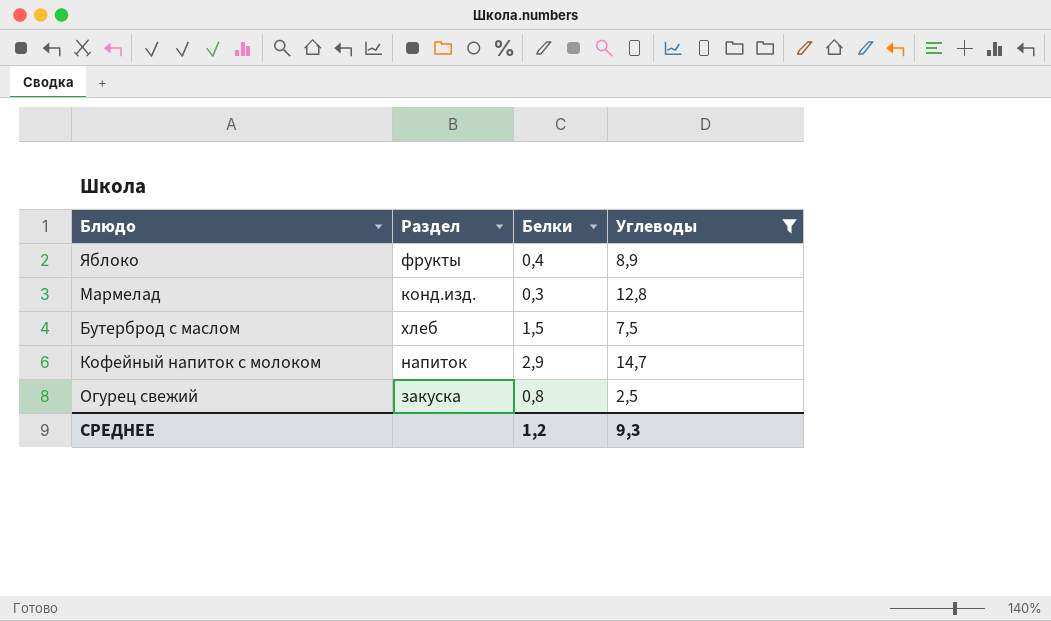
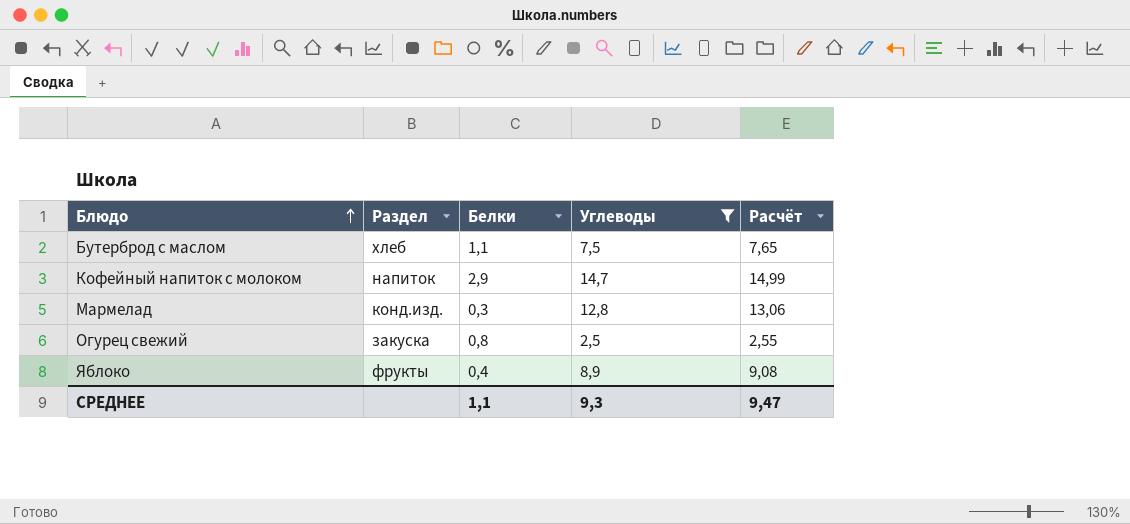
row order: none -> Блюдо ascending
column Расчёт | formula: none -> [Углеводы] * 1,02
Бутерброд с маслом | Белки: 1,5 -> 1,1
СРЕДНЕЕ | Белки: 1,2 -> 1,1

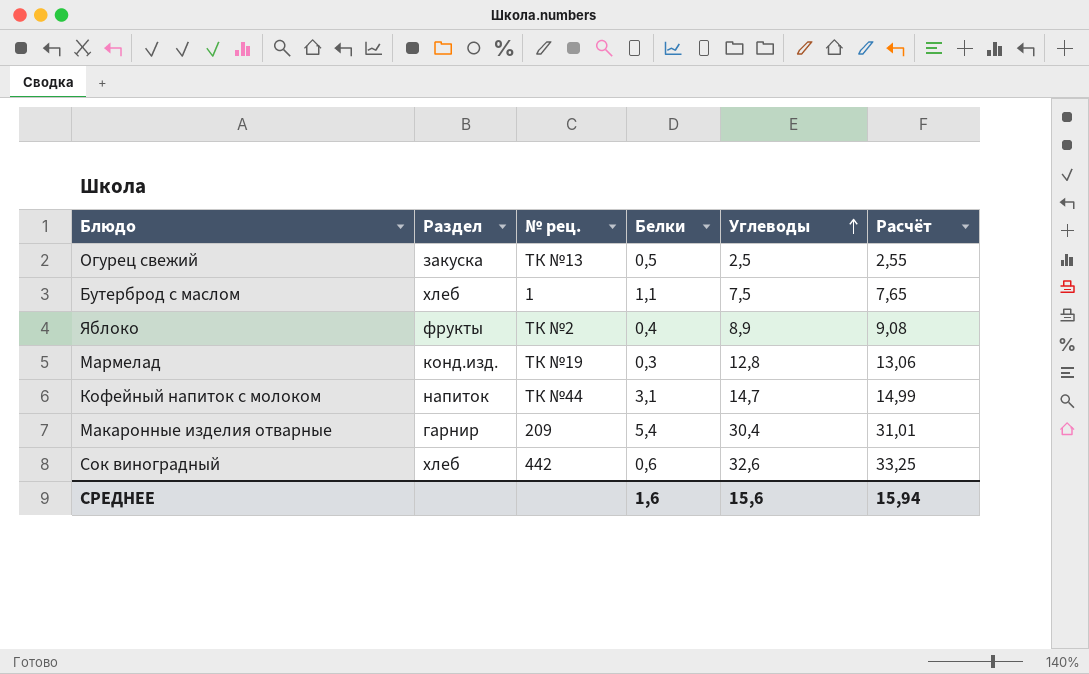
filter: Углеводы <= 14,7 -> none
row order: Блюдо ascending -> Углеводы ascending
column № рец. | position: none -> 3
Огурец свежий | Белки: 0,8 -> 0,5
Кофейный напиток с молоком | Белки: 2,9 -> 3,1
СРЕДНЕЕ | Белки: 1,1 -> 1,6
СРЕДНЕЕ | Углеводы: 9,3 -> 15,6
СРЕДНЕЕ | Расчёт: 9,47 -> 15,94

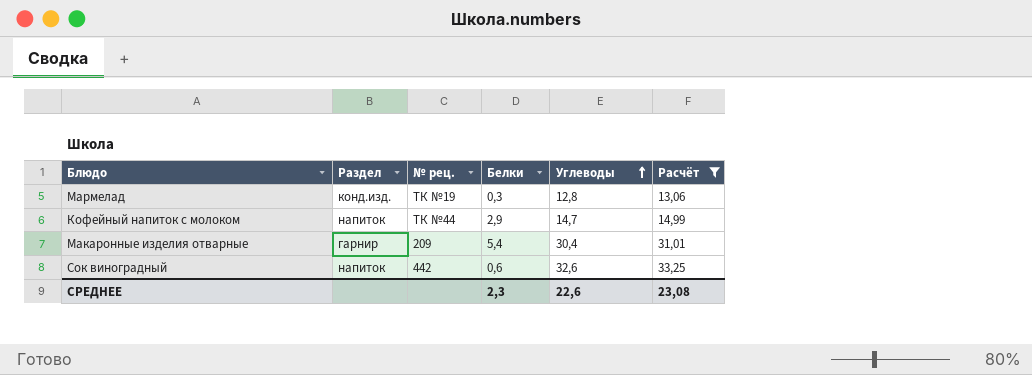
filter: none -> Расчёт >= 13,06
Кофейный напиток с молоком | Белки: 3,1 -> 2,9
Сок виноградный | Раздел: хлеб -> напиток
СРЕДНЕЕ | Белки: 1,6 -> 2,3
СРЕДНЕЕ | Углеводы: 15,6 -> 22,6
СРЕДНЕЕ | Расчёт: 15,94 -> 23,08

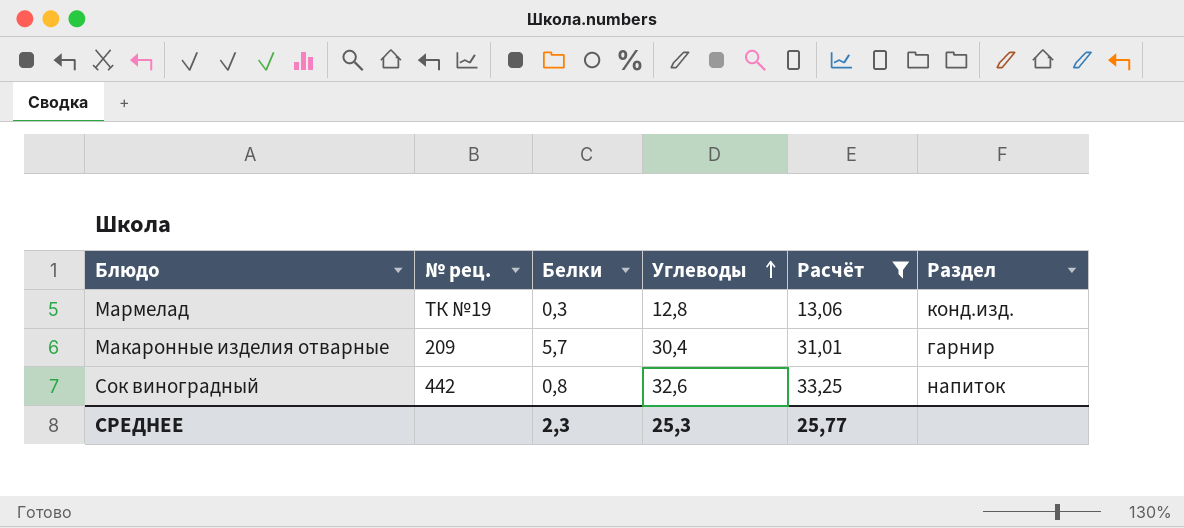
column Раздел | position: 2 -> 6
row Кофейный напиток с молоком: напиток | ТК №44 | 2,9 | 14,7 | 14,99 -> none
Макаронные изделия отварные | Белки: 5,4 -> 5,7
Сок виноградный | Белки: 0,6 -> 0,8
СРЕДНЕЕ | Углеводы: 22,6 -> 25,3
СРЕДНЕЕ | Расчёт: 23,08 -> 25,77

